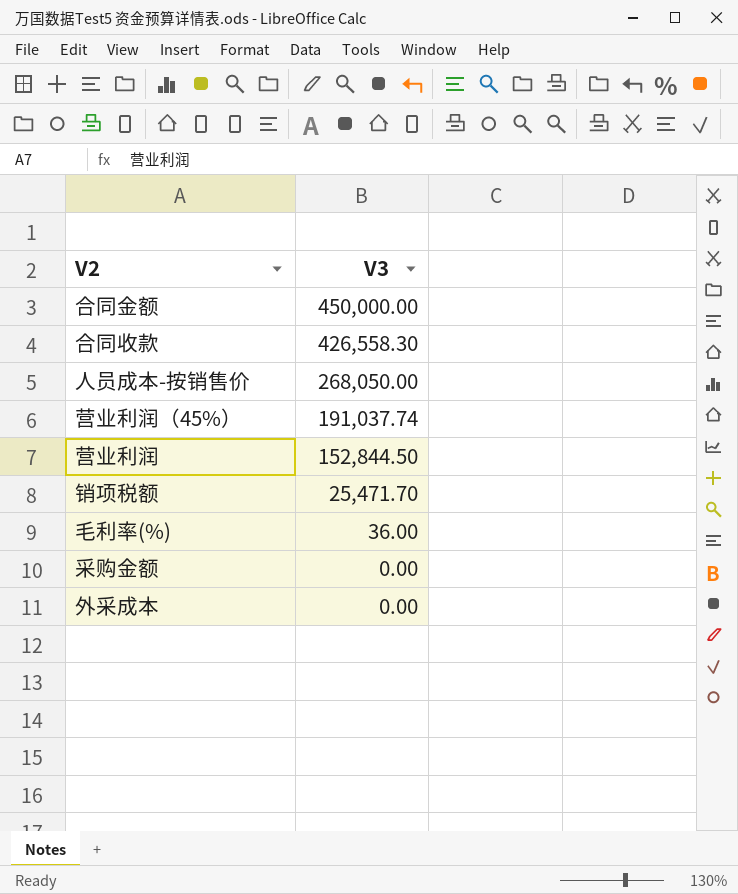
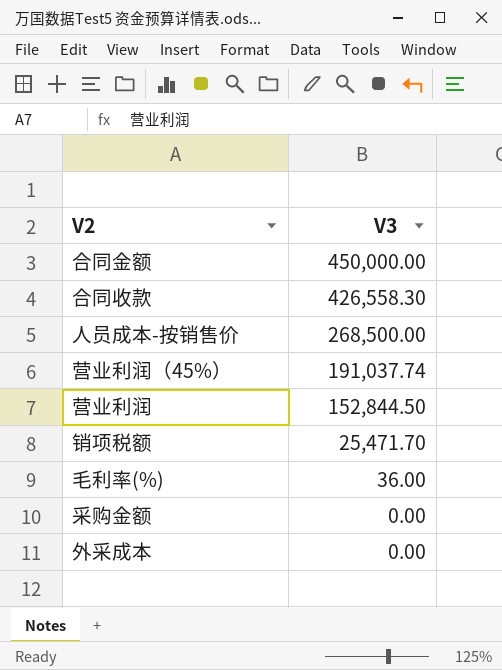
人员成本-按销售价 | V3: 268,050.00 -> 268,500.00

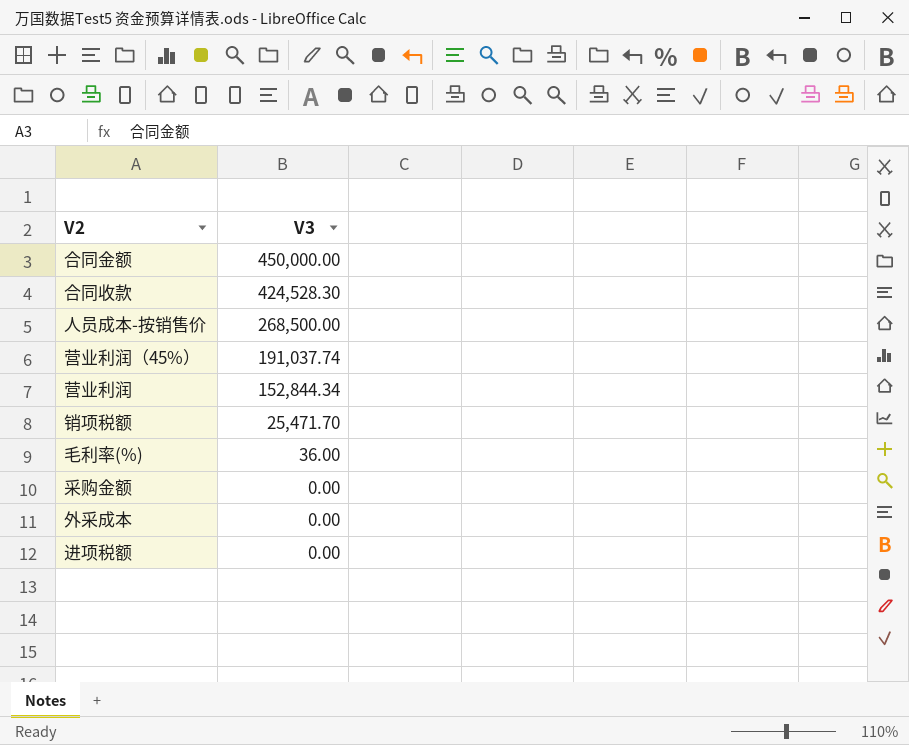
合同收款 | V3: 426,558.30 -> 424,528.30
营业利润 | V3: 152,844.50 -> 152,844.34
row 进项税额: none -> 0.00

